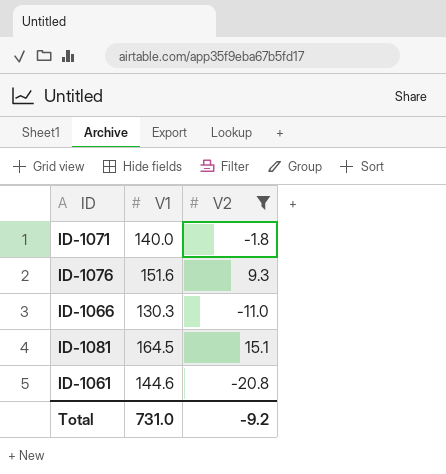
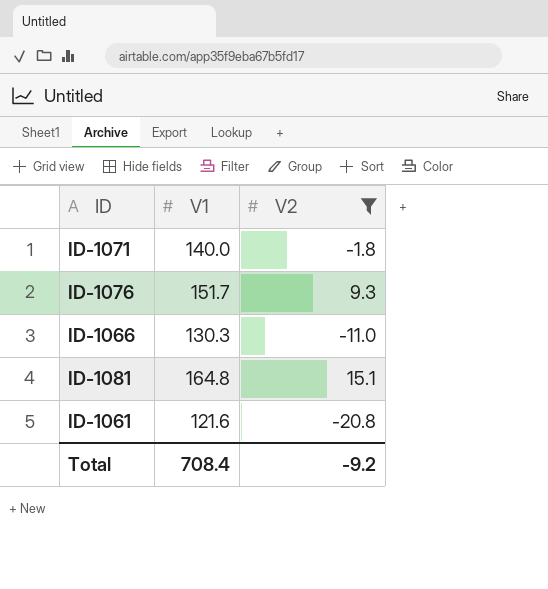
ID-1076 | V1: 151.6 -> 151.7
ID-1081 | V1: 164.5 -> 164.8
ID-1061 | V1: 144.6 -> 121.6
Total | V1: 731.0 -> 708.4

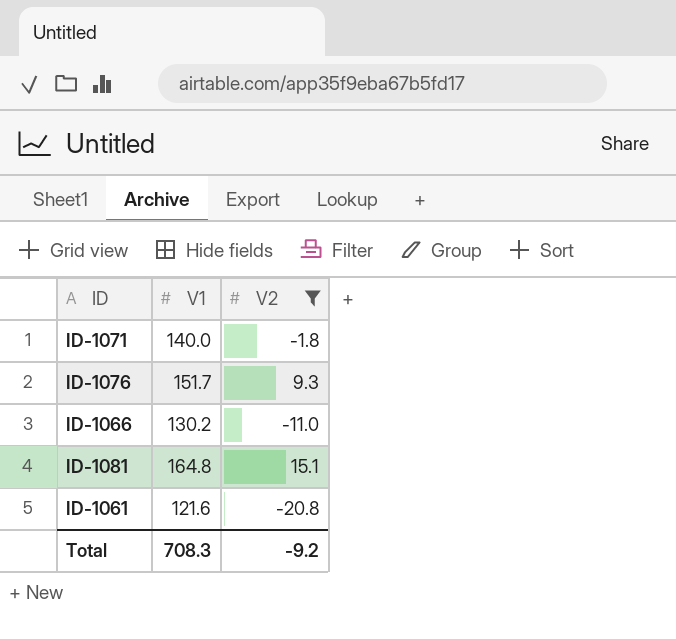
ID-1066 | V1: 130.3 -> 130.2
Total | V1: 708.4 -> 708.3

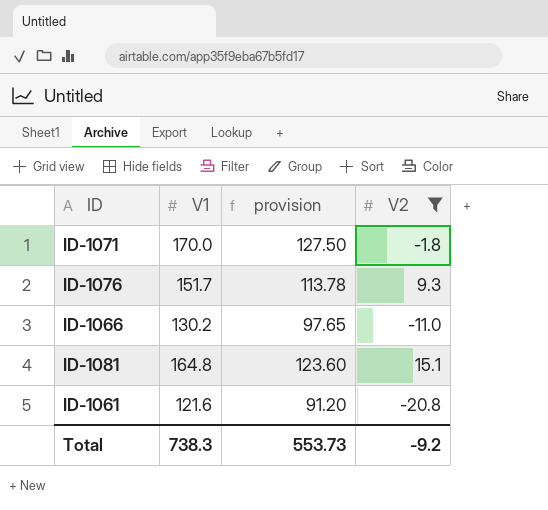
column provision | formula: none -> [V1] * 0.75
ID-1071 | V1: 140.0 -> 170.0
Total | V1: 708.3 -> 738.3

